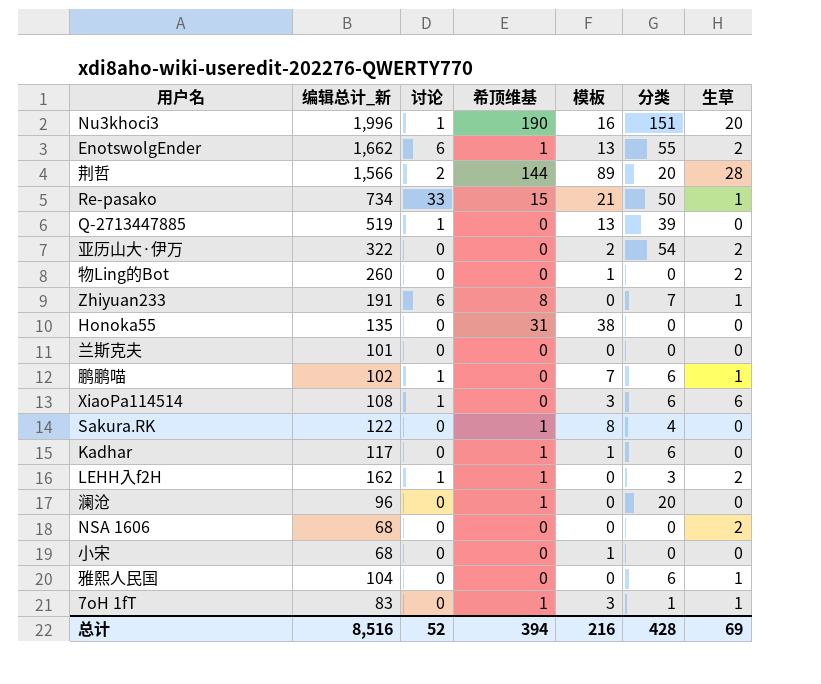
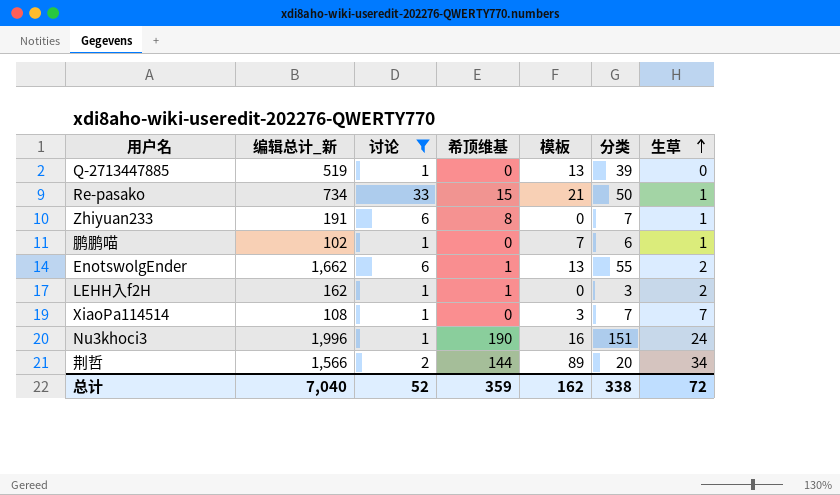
filter: none -> 讨论 != 0
row order: none -> 生草 ascending
XiaoPa114514 | 分类: 6 -> 7
XiaoPa114514 | 生草: 6 -> 7
Nu3khoci3 | 生草: 20 -> 24
荆哲 | 生草: 28 -> 34
总计 | 编辑总计_新: 8,516 -> 7,040
总计 | 希顶维基: 394 -> 359
总计 | 模板: 216 -> 162
总计 | 分类: 428 -> 338
总计 | 生草: 69 -> 72

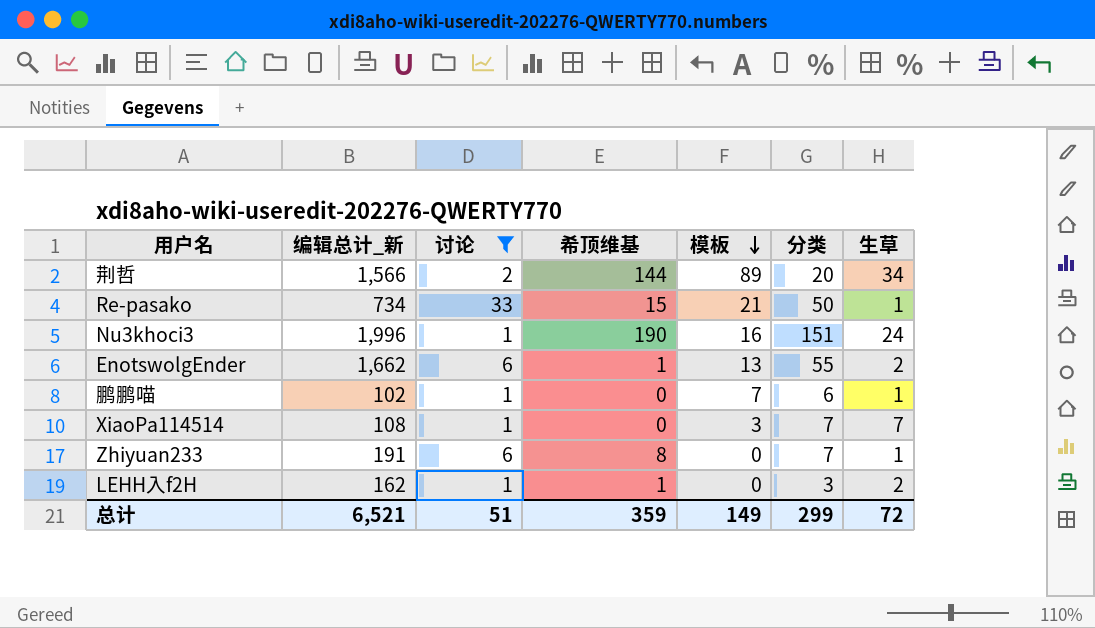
row order: 生草 ascending -> 模板 descending
row Q-2713447885: 519 | 1 | 0 | 13 | 39 | 0 -> none
总计 | 编辑总计_新: 7,040 -> 6,521
总计 | 讨论: 52 -> 51
总计 | 模板: 162 -> 149
总计 | 分类: 338 -> 299

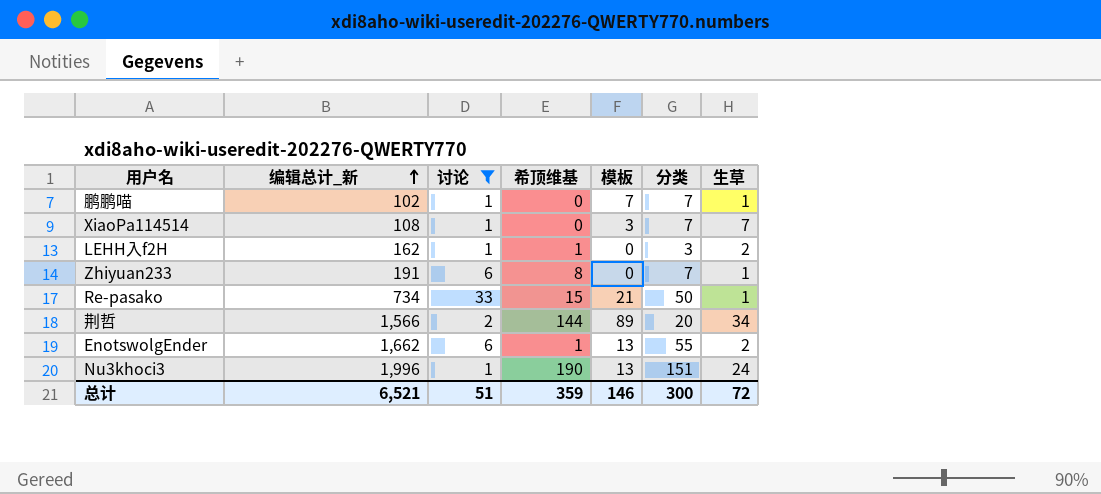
row order: 模板 descending -> 编辑总计_新 ascending
鹏鹏喵 | 分类: 6 -> 7
Nu3khoci3 | 模板: 16 -> 13
总计 | 模板: 149 -> 146
总计 | 分类: 299 -> 300

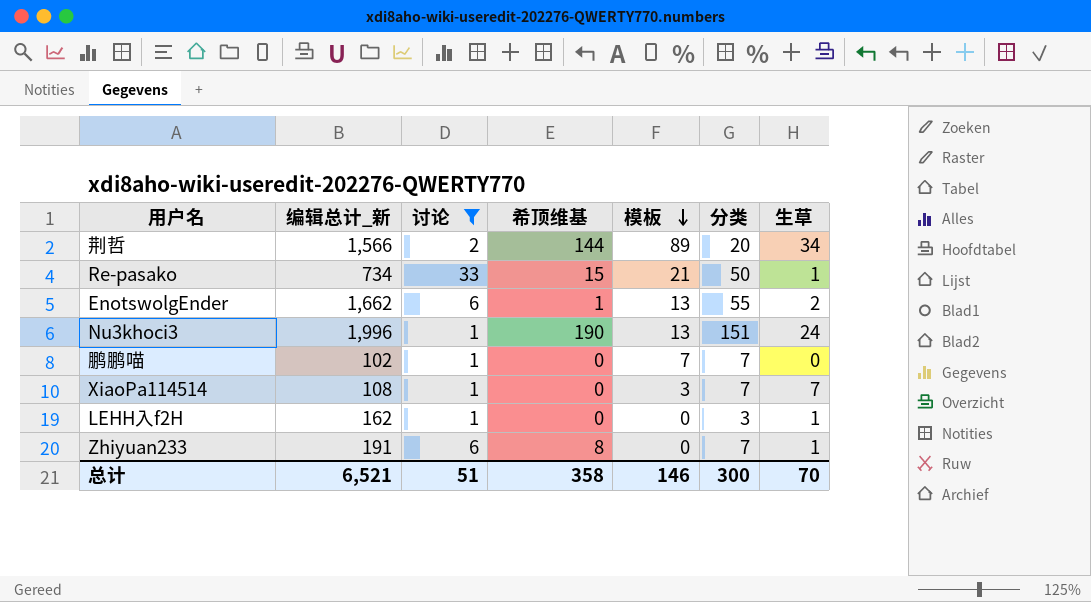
row order: 编辑总计_新 ascending -> 模板 descending
鹏鹏喵 | 生草: 1 -> 0
LEHH入f2H | 希顶维基: 1 -> 0
LEHH入f2H | 生草: 2 -> 1
总计 | 希顶维基: 359 -> 358
总计 | 生草: 72 -> 70

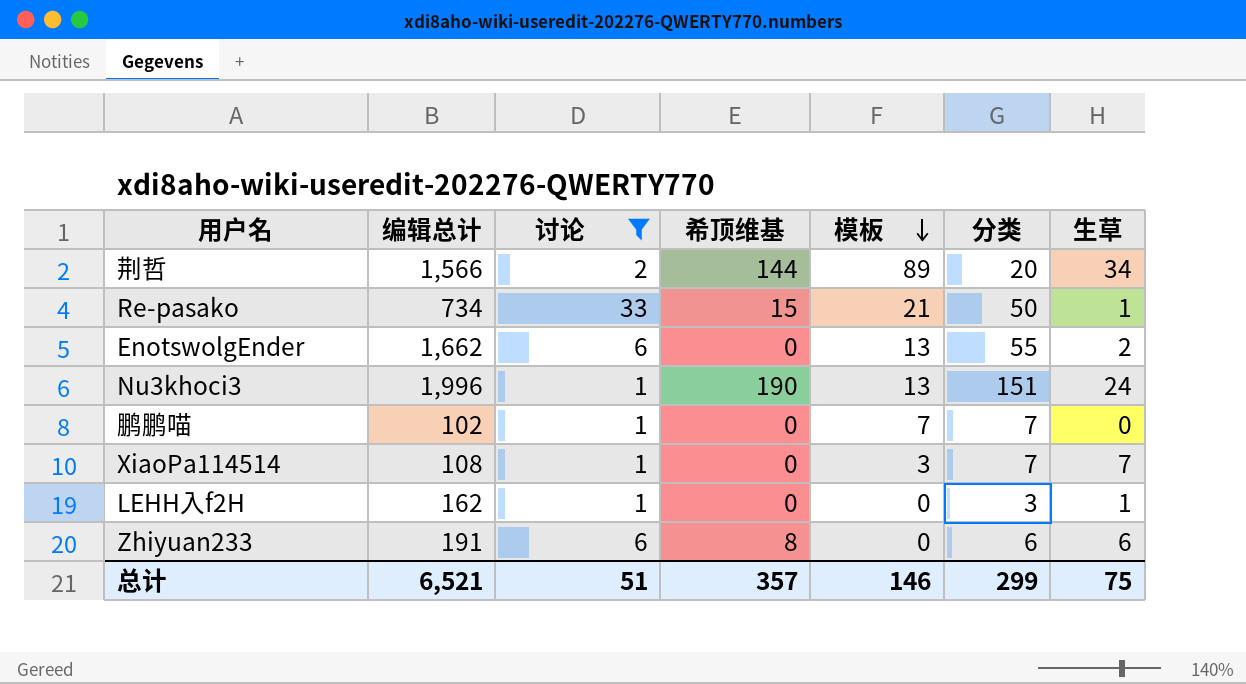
column name: 编辑总计_新 -> 编辑总计
EnotswolgEnder | 希顶维基: 1 -> 0
Zhiyuan233 | 分类: 7 -> 6
Zhiyuan233 | 生草: 1 -> 6
总计 | 希顶维基: 358 -> 357
总计 | 分类: 300 -> 299
总计 | 生草: 70 -> 75

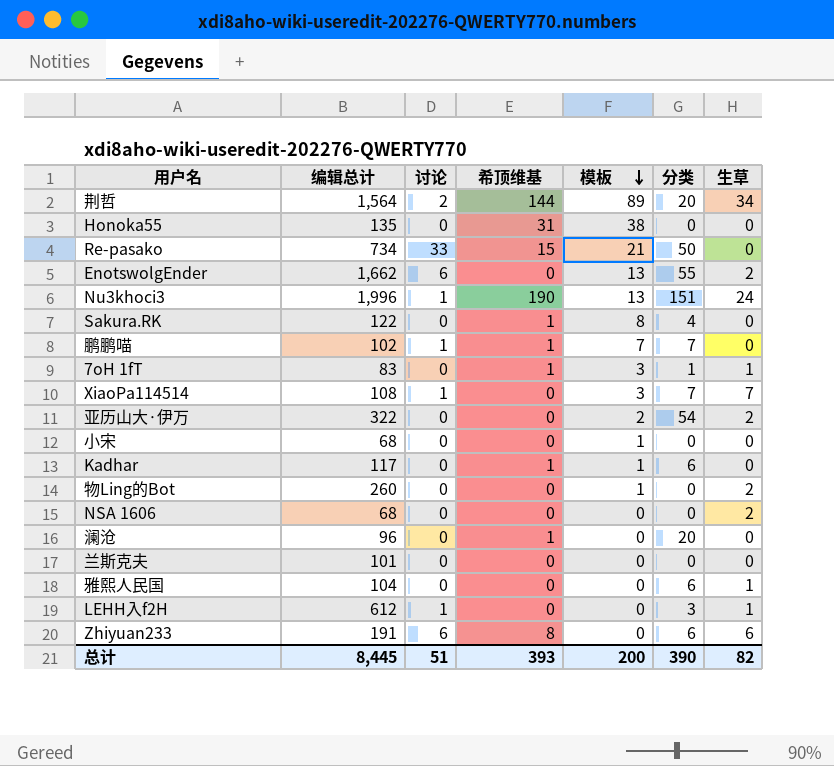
filter: 讨论 != 0 -> none
荆哲 | 编辑总计: 1,566 -> 1,564
Re-pasako | 生草: 1 -> 0
鹏鹏喵 | 希顶维基: 0 -> 1
LEHH入f2H | 编辑总计: 162 -> 612
总计 | 编辑总计: 6,521 -> 8,445
总计 | 希顶维基: 357 -> 393
总计 | 模板: 146 -> 200
总计 | 分类: 299 -> 390
总计 | 生草: 75 -> 82

